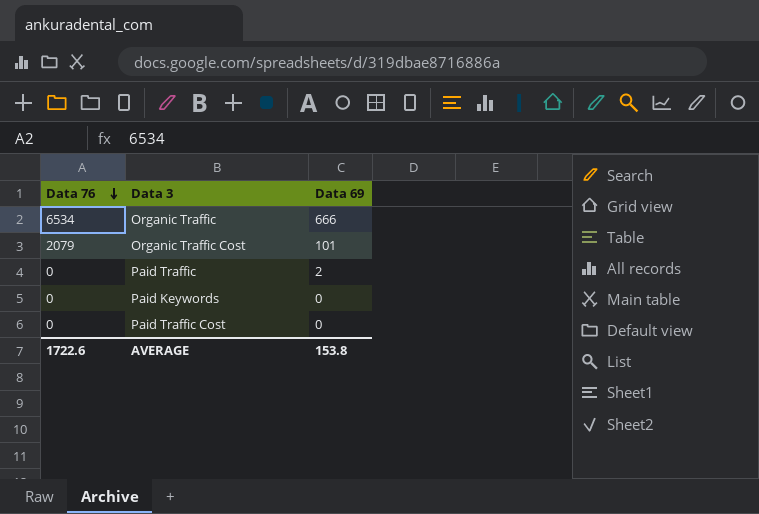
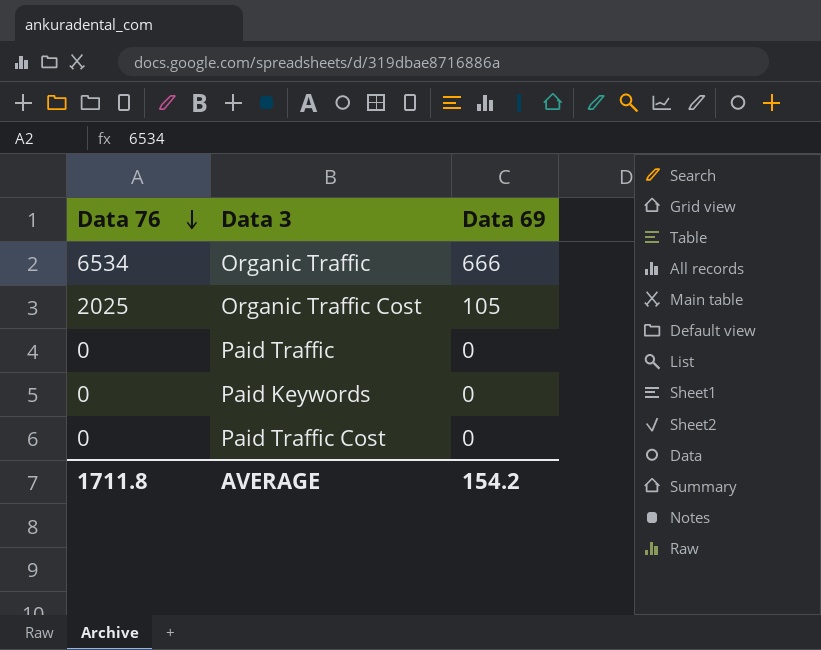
Organic Traffic Cost | Data 76: 2079 -> 2025
Organic Traffic Cost | Data 69: 101 -> 105
Paid Traffic | Data 69: 2 -> 0
AVERAGE | Data 76: 1722.6 -> 1711.8
AVERAGE | Data 69: 153.8 -> 154.2

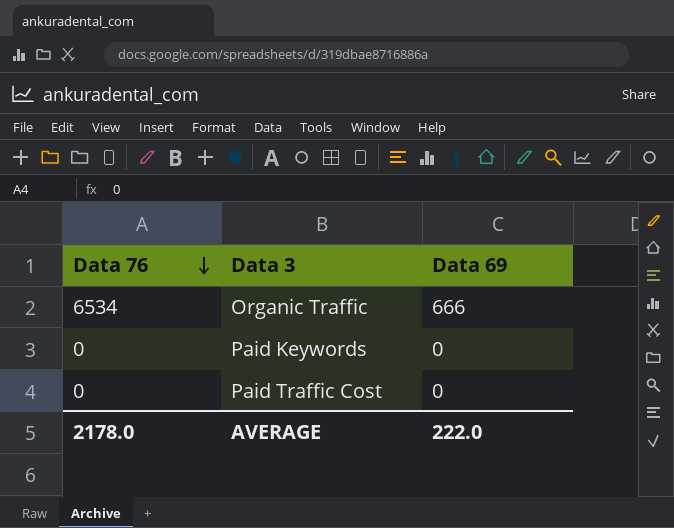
row Organic Traffic Cost: 2025 | 105 -> none
row Paid Traffic: 0 | 0 -> none
AVERAGE | Data 76: 1711.8 -> 2178.0
AVERAGE | Data 69: 154.2 -> 222.0

